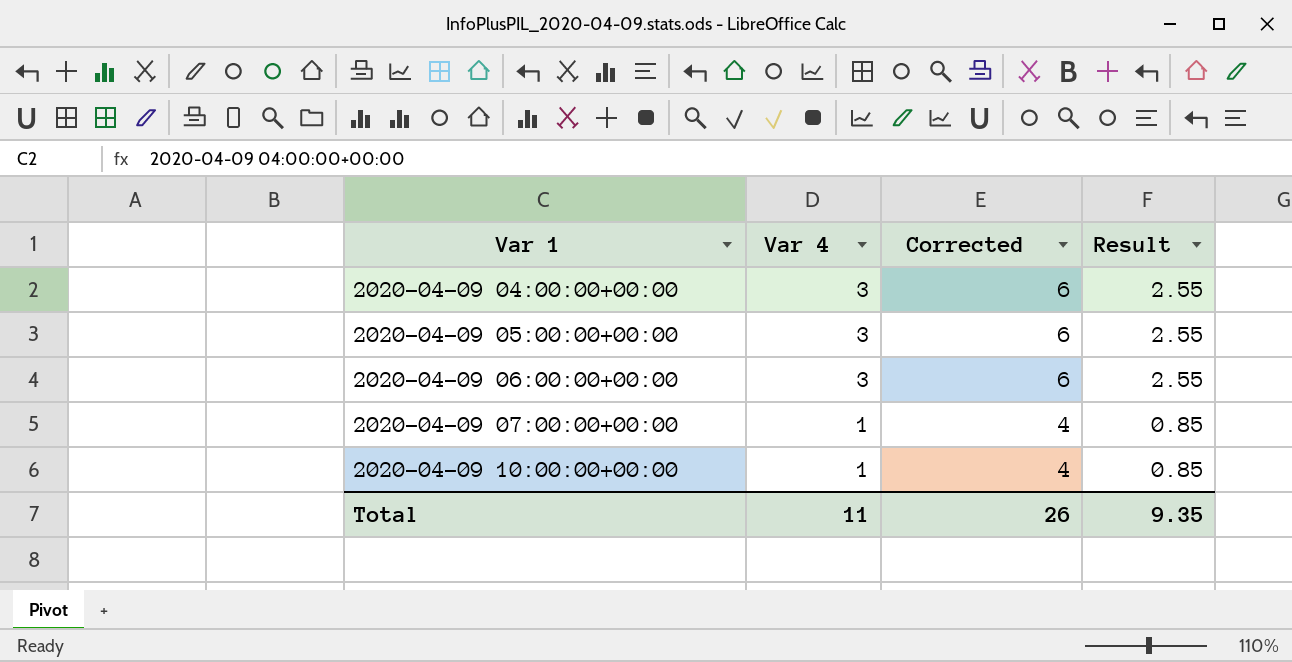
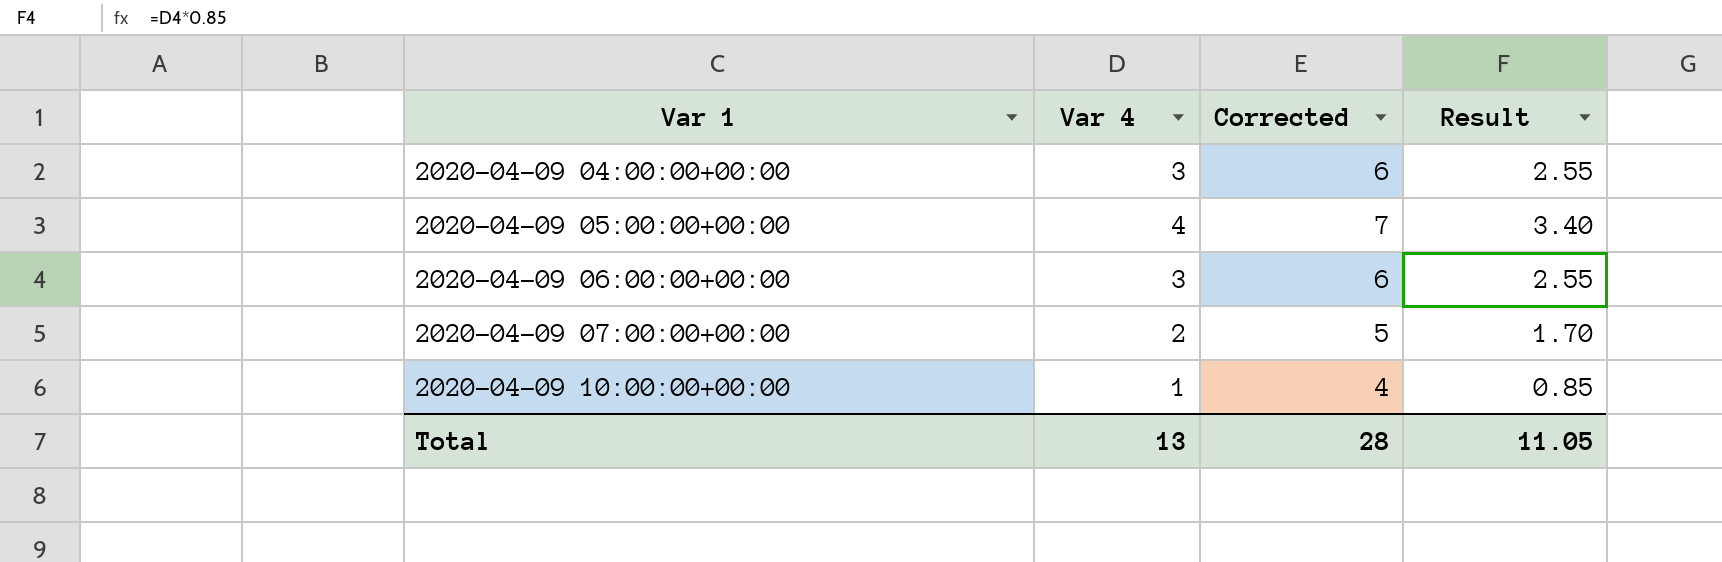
2020-04-09 05:00:00+00:00 | Var 4: 3 -> 4
2020-04-09 05:00:00+00:00 | Corrected: 6 -> 7
2020-04-09 05:00:00+00:00 | Result: 2.55 -> 3.40
2020-04-09 07:00:00+00:00 | Var 4: 1 -> 2
2020-04-09 07:00:00+00:00 | Corrected: 4 -> 5
2020-04-09 07:00:00+00:00 | Result: 0.85 -> 1.70
Total | Var 4: 11 -> 13
Total | Corrected: 26 -> 28
Total | Result: 9.35 -> 11.05

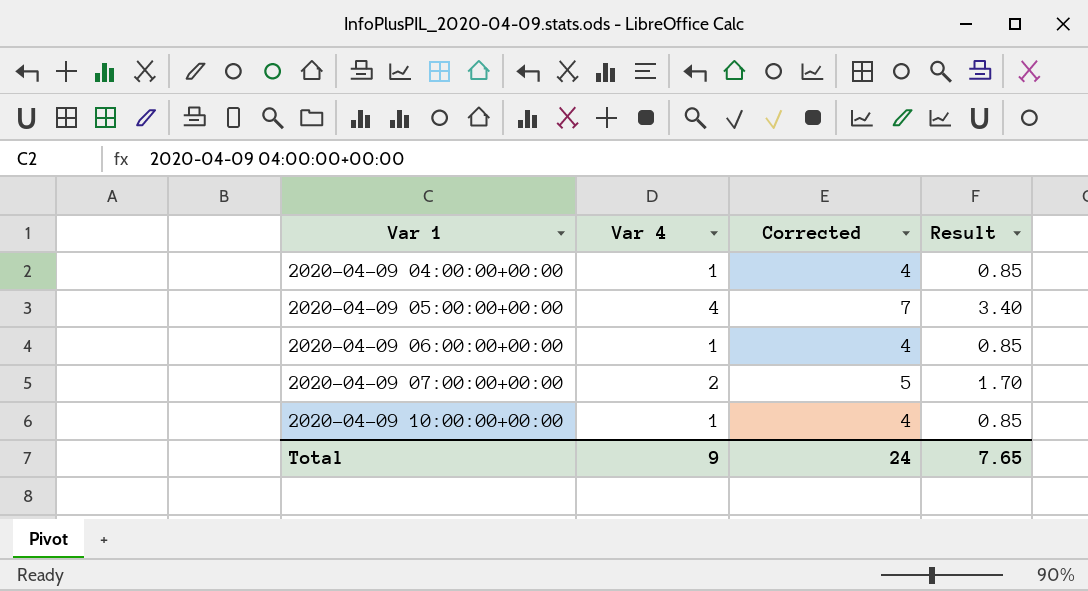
2020-04-09 04:00:00+00:00 | Var 4: 3 -> 1
2020-04-09 04:00:00+00:00 | Corrected: 6 -> 4
2020-04-09 04:00:00+00:00 | Result: 2.55 -> 0.85
2020-04-09 06:00:00+00:00 | Var 4: 3 -> 1
2020-04-09 06:00:00+00:00 | Corrected: 6 -> 4
2020-04-09 06:00:00+00:00 | Result: 2.55 -> 0.85
Total | Var 4: 13 -> 9
Total | Corrected: 28 -> 24
Total | Result: 11.05 -> 7.65

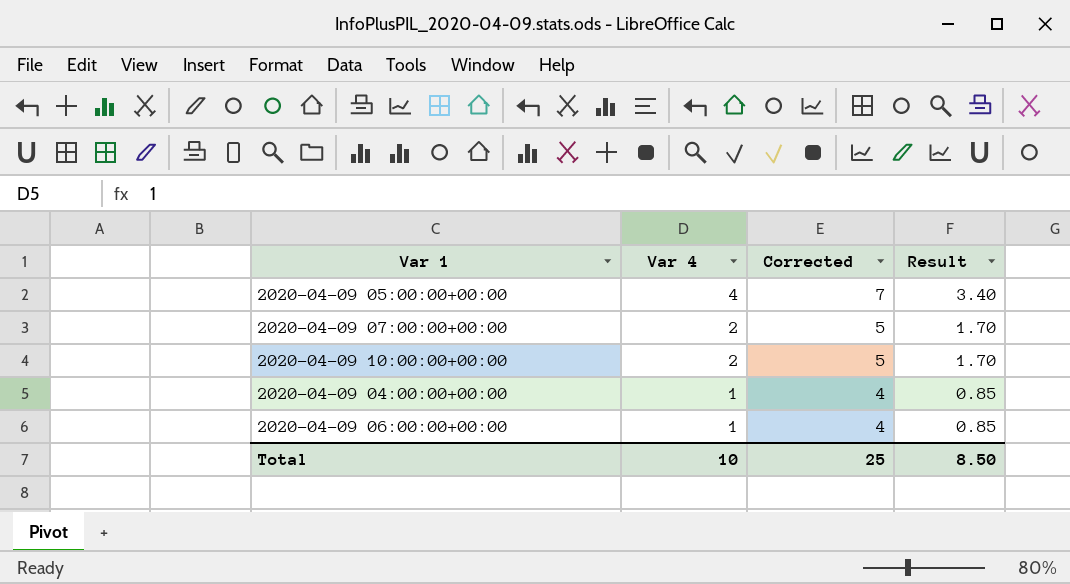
row order: Var 1 ascending -> Var 4 descending
2020-04-09 10:00:00+00:00 | Var 4: 1 -> 2
2020-04-09 10:00:00+00:00 | Corrected: 4 -> 5
2020-04-09 10:00:00+00:00 | Result: 0.85 -> 1.70
Total | Var 4: 9 -> 10
Total | Corrected: 24 -> 25
Total | Result: 7.65 -> 8.50

